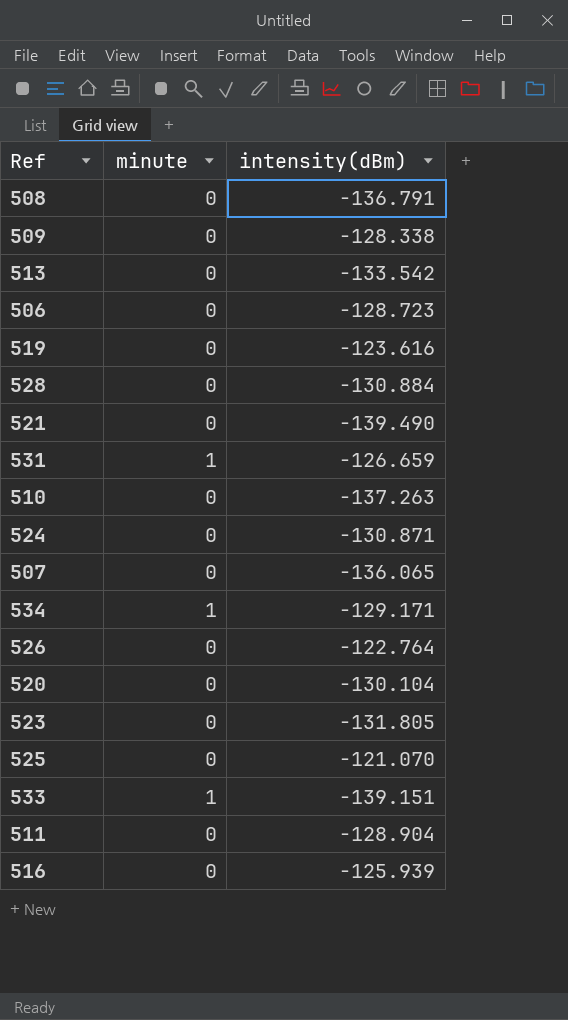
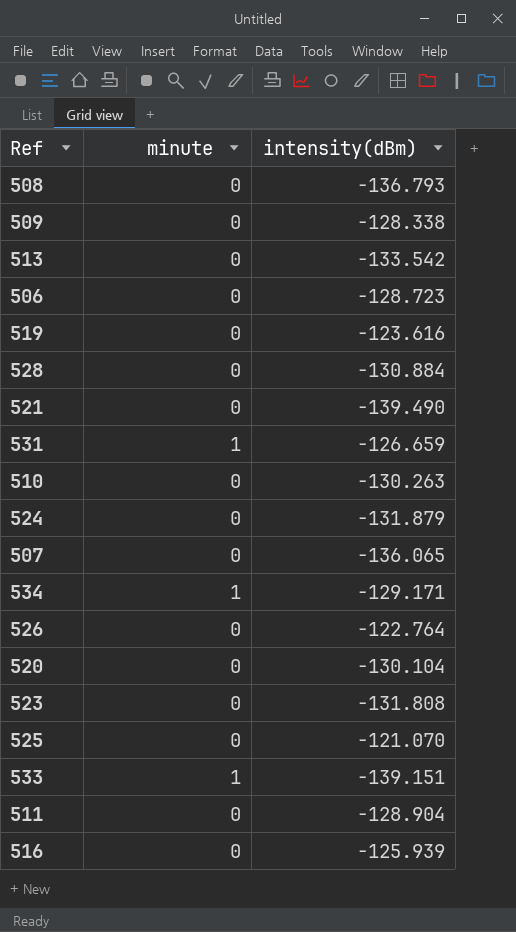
508 | intensity(dBm): -136.791 -> -136.793
510 | intensity(dBm): -137.263 -> -130.263
524 | intensity(dBm): -130.871 -> -131.879
523 | intensity(dBm): -131.805 -> -131.808

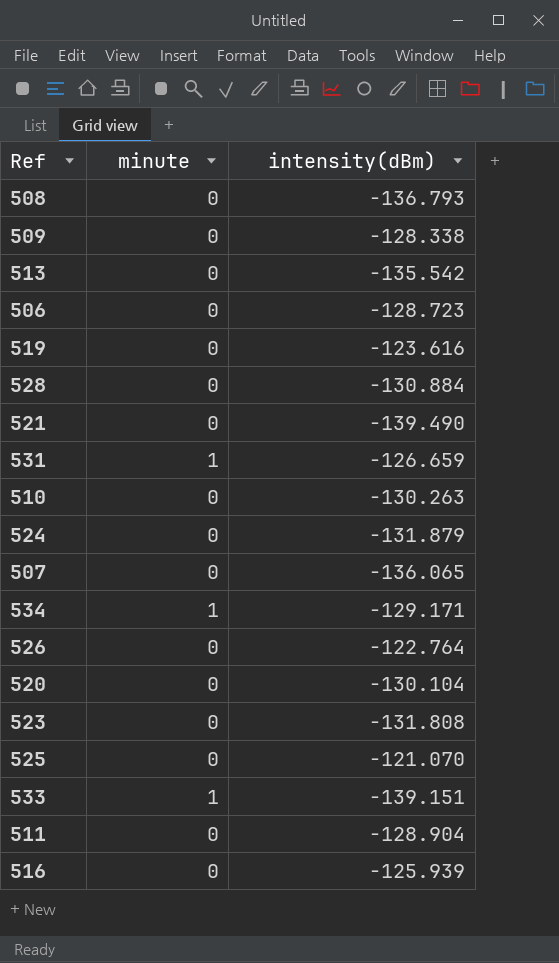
513 | intensity(dBm): -133.542 -> -135.542

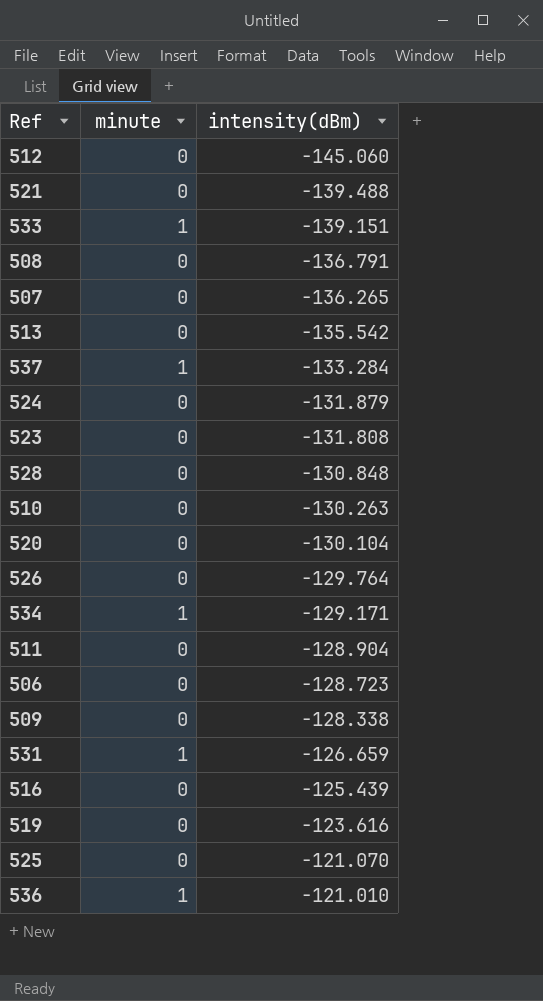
row order: none -> intensity(dBm) ascending
row 512: none -> 0 | -145.060
521 | intensity(dBm): -139.490 -> -139.488
508 | intensity(dBm): -136.793 -> -136.791
507 | intensity(dBm): -136.065 -> -136.265
row 537: none -> 1 | -133.284
528 | intensity(dBm): -130.884 -> -130.848
526 | intensity(dBm): -122.764 -> -129.764
516 | intensity(dBm): -125.939 -> -125.439
row 536: none -> 1 | -121.010

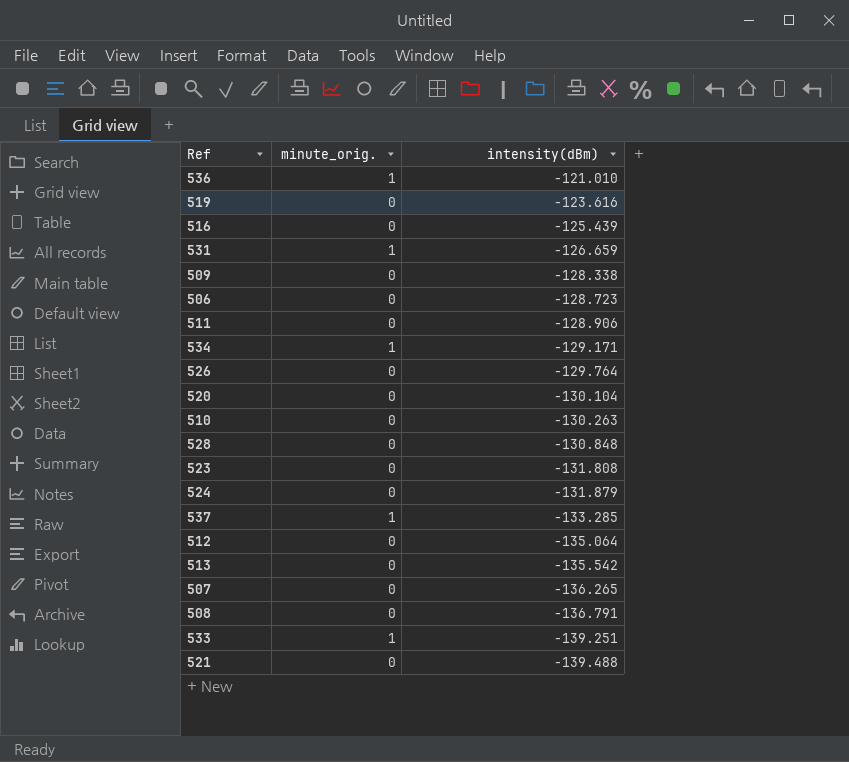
row order: intensity(dBm) ascending -> intensity(dBm) descending
column name: minute -> minute_orig.
row 525: 0 | -121.070 -> none
511 | intensity(dBm): -128.904 -> -128.906
537 | intensity(dBm): -133.284 -> -133.285
512 | intensity(dBm): -145.060 -> -135.064
533 | intensity(dBm): -139.151 -> -139.251

